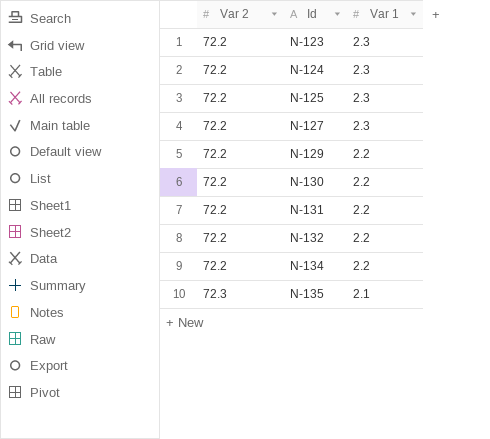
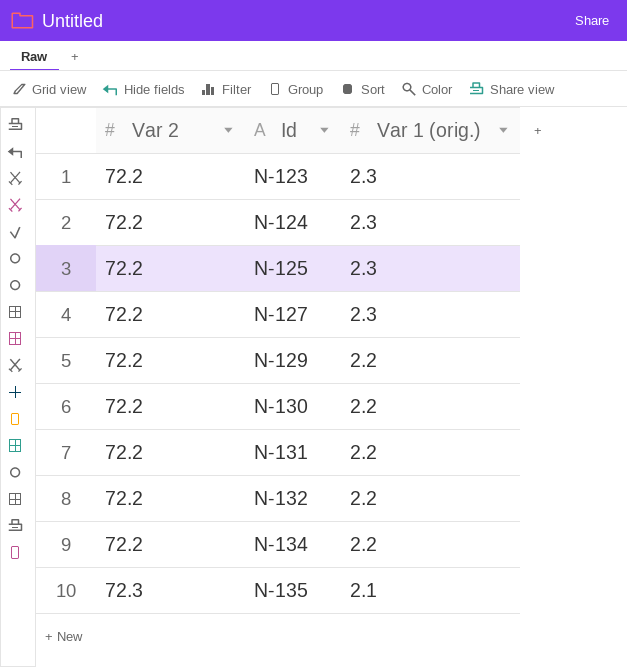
column name: Var 1 -> Var 1 (orig.)

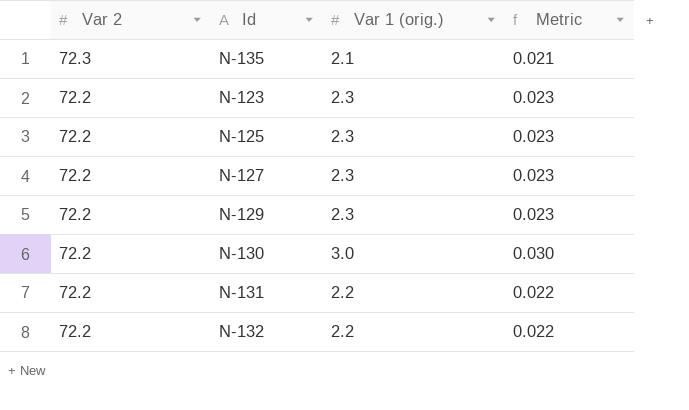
row order: Var 2 ascending -> Var 2 descending
column Metric | formula: none -> [Var 1 (orig.)] * 0.01
row N-124: 72.2 | 2.3 -> none
row N-134: 72.2 | 2.2 -> none
N-129 | Var 1 (orig.): 2.2 -> 2.3
N-130 | Var 1 (orig.): 2.2 -> 3.0

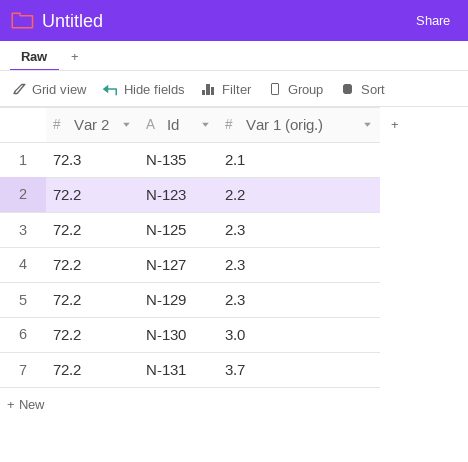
column Metric | formula: [Var 1 (orig.)] * 0.01 -> none
row N-132: 72.2 | 2.2 | 0.022 -> none
N-123 | Var 1 (orig.): 2.3 -> 2.2
N-131 | Var 1 (orig.): 2.2 -> 3.7

